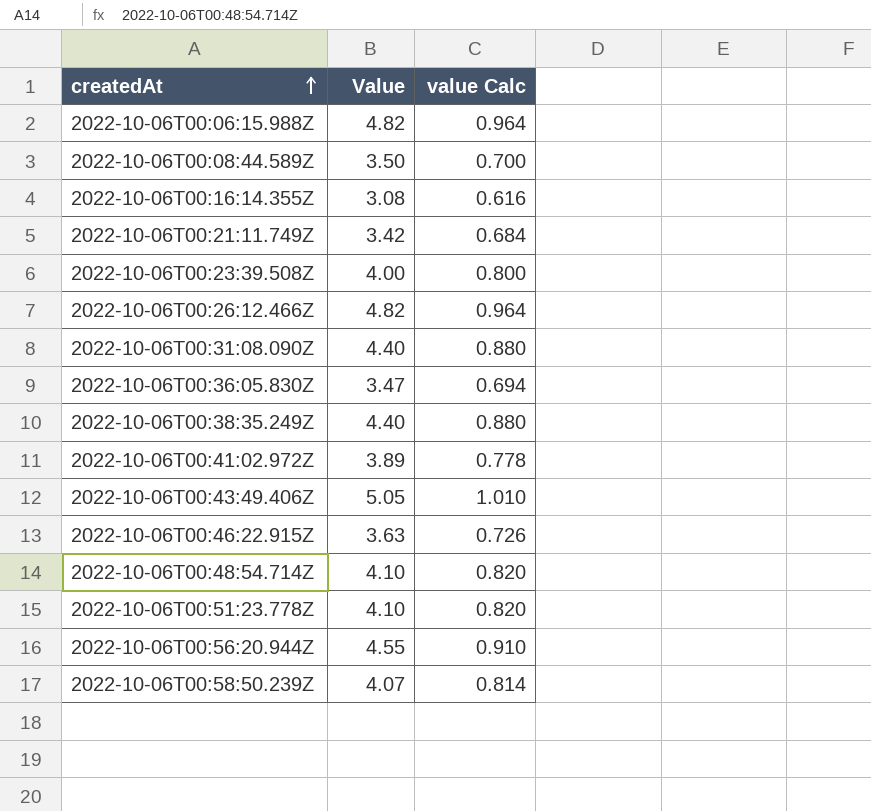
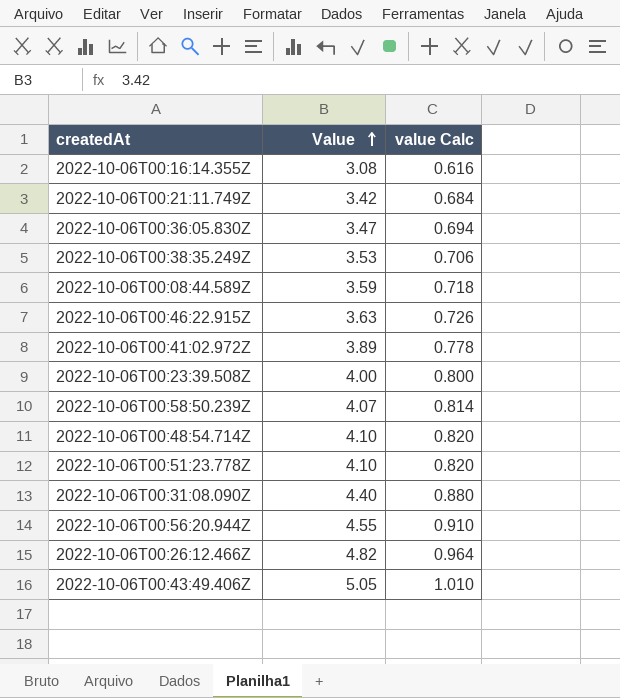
row order: createdAt ascending -> Value ascending
row 2022-10-06T00:06:15.988Z: 4.82 | 0.964 -> none
2022-10-06T00:38:35.249Z | Value: 4.40 -> 3.53
2022-10-06T00:38:35.249Z | value Calc: 0.880 -> 0.706
2022-10-06T00:08:44.589Z | Value: 3.50 -> 3.59
2022-10-06T00:08:44.589Z | value Calc: 0.700 -> 0.718

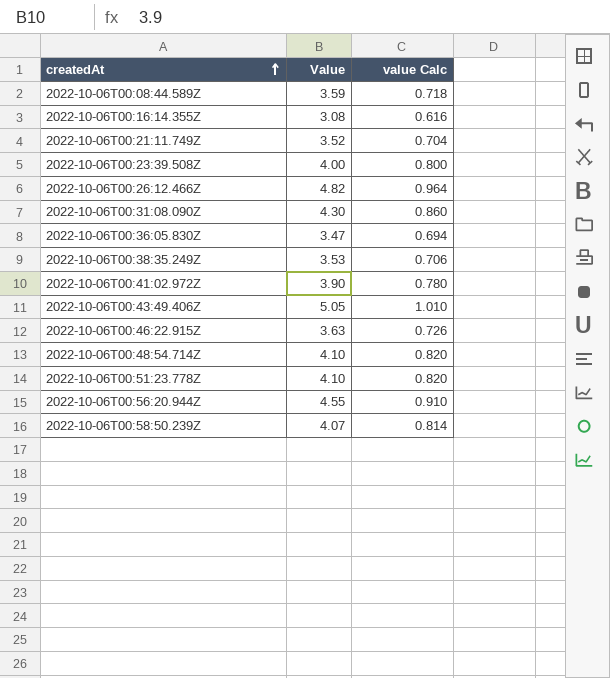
row order: Value ascending -> createdAt ascending
2022-10-06T00:21:11.749Z | Value: 3.42 -> 3.52
2022-10-06T00:21:11.749Z | value Calc: 0.684 -> 0.704
2022-10-06T00:31:08.090Z | Value: 4.40 -> 4.30
2022-10-06T00:31:08.090Z | value Calc: 0.880 -> 0.860
2022-10-06T00:41:02.972Z | Value: 3.89 -> 3.90
2022-10-06T00:41:02.972Z | value Calc: 0.778 -> 0.780

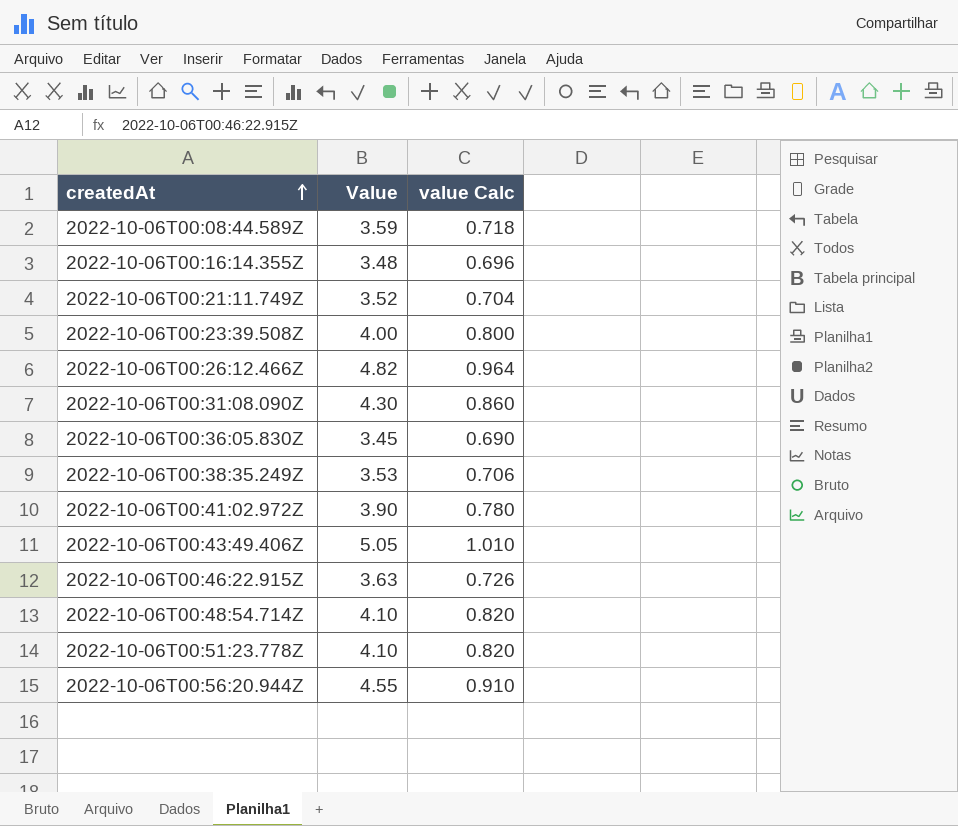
row 2022-10-06T00:58:50.239Z: 4.07 | 0.814 -> none
2022-10-06T00:16:14.355Z | Value: 3.08 -> 3.48
2022-10-06T00:16:14.355Z | value Calc: 0.616 -> 0.696
2022-10-06T00:36:05.830Z | Value: 3.47 -> 3.45
2022-10-06T00:36:05.830Z | value Calc: 0.694 -> 0.690

